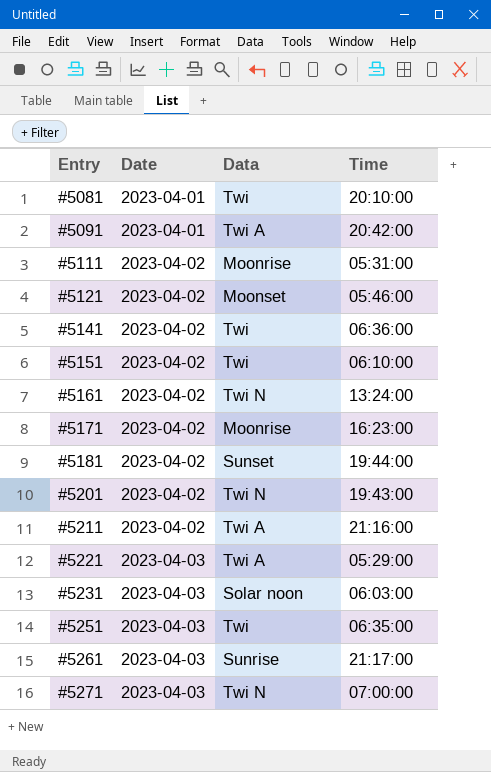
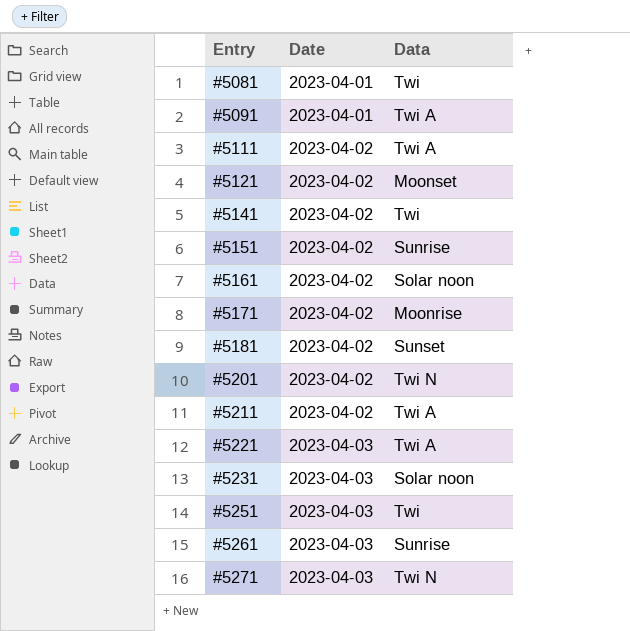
column Time | position: 4 -> none
#5111 | Data: Moonrise -> Twi A
#5151 | Data: Twi -> Sunrise
#5161 | Data: Twi N -> Solar noon

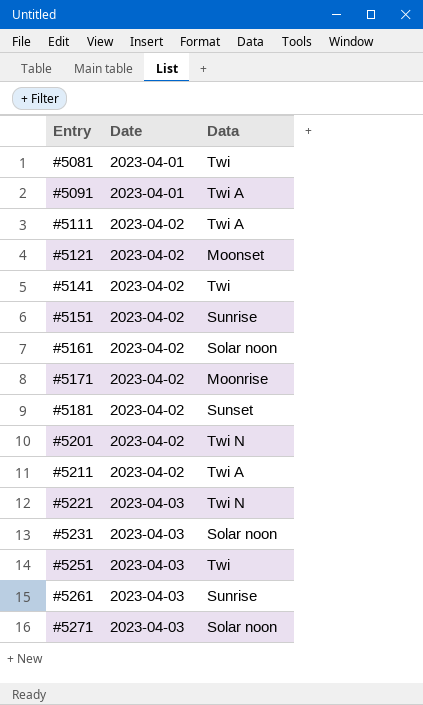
#5221 | Data: Twi A -> Twi N
#5271 | Data: Twi N -> Solar noon

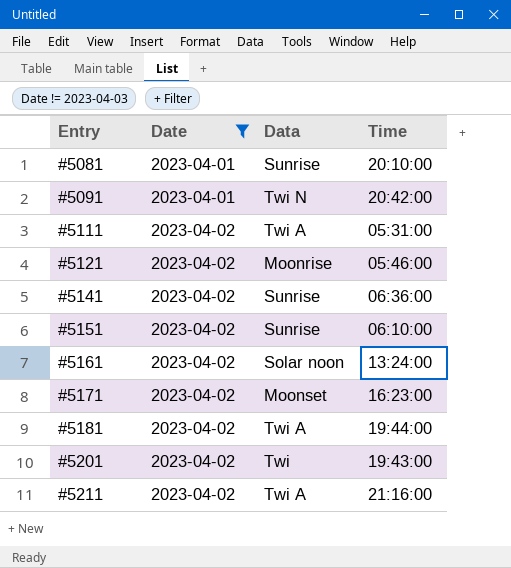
filter: none -> Date != 2023-04-03
column Time | position: none -> 4
#5081 | Data: Twi -> Sunrise
#5091 | Data: Twi A -> Twi N
#5121 | Data: Moonset -> Moonrise
#5141 | Data: Twi -> Sunrise
#5171 | Data: Moonrise -> Moonset
#5181 | Data: Sunset -> Twi A
#5201 | Data: Twi N -> Twi

